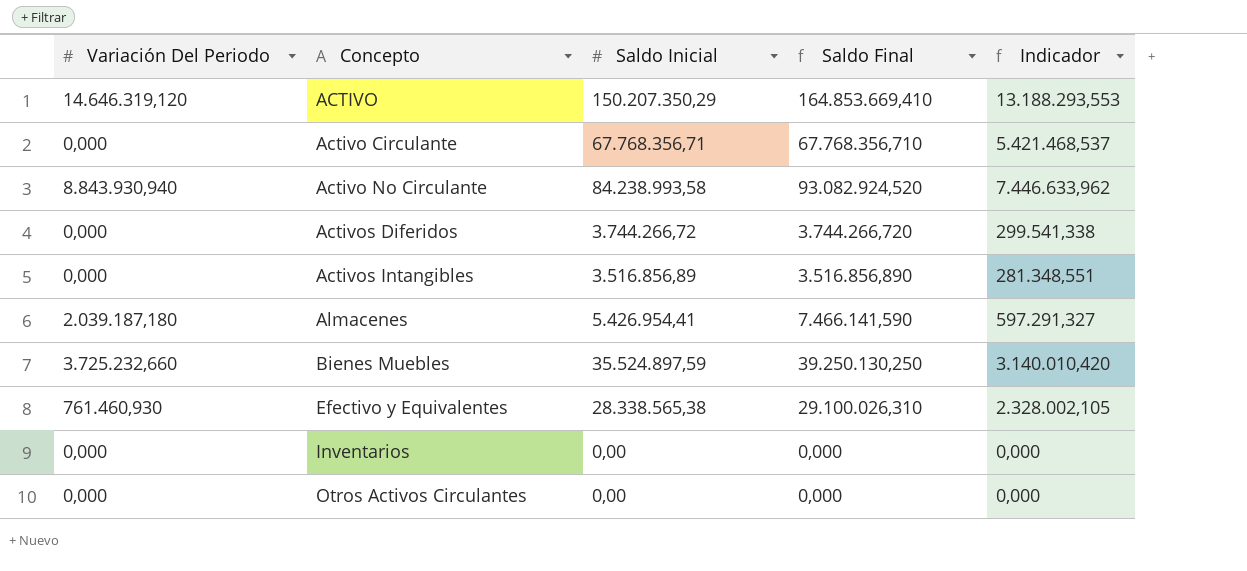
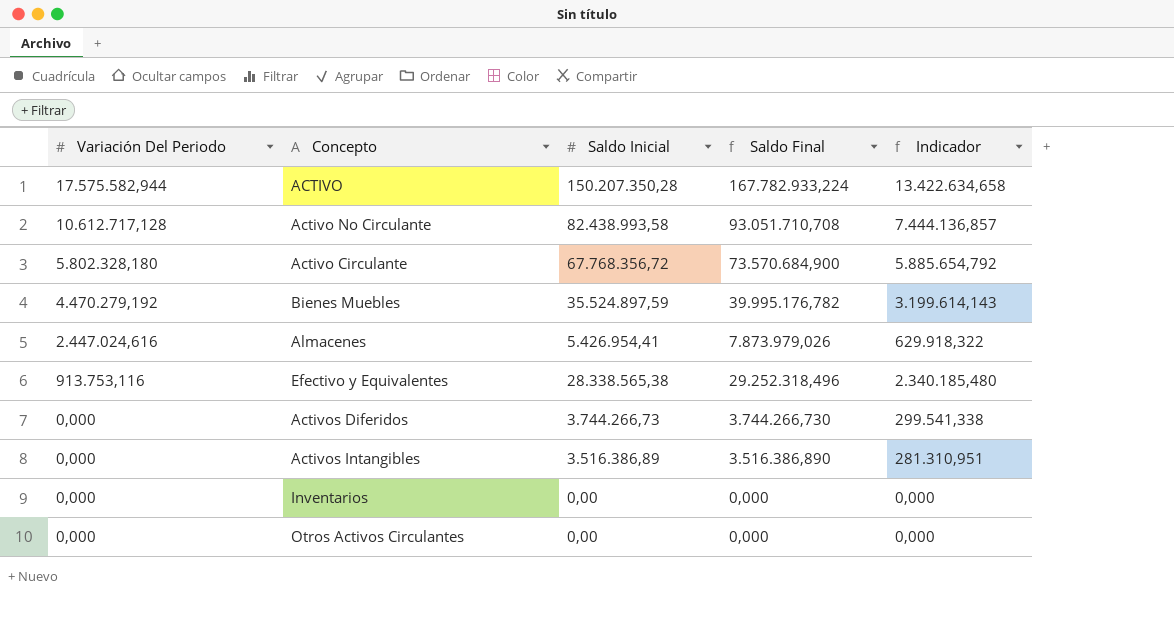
row order: Concepto ascending -> Variación Del Periodo descending
ACTIVO | Variación Del Periodo: 14.646.319,120 -> 17.575.582,944
ACTIVO | Saldo Inicial: 150.207.350,29 -> 150.207.350,28
ACTIVO | Saldo Final: 164.853.669,410 -> 167.782.933,224
ACTIVO | Indicador: 13.188.293,553 -> 13.422.634,658
Activo No Circulante | Variación Del Periodo: 8.843.930,940 -> 10.612.717,128
Activo No Circulante | Saldo Inicial: 84.238.993,58 -> 82.438.993,58
Activo No Circulante | Saldo Final: 93.082.924,520 -> 93.051.710,708
Activo No Circulante | Indicador: 7.446.633,962 -> 7.444.136,857
Activo Circulante | Variación Del Periodo: 0,000 -> 5.802.328,180
Activo Circulante | Saldo Inicial: 67.768.356,71 -> 67.768.356,72
Activo Circulante | Saldo Final: 67.768.356,710 -> 73.570.684,900
Activo Circulante | Indicador: 5.421.468,537 -> 5.885.654,792
Bienes Muebles | Variación Del Periodo: 3.725.232,660 -> 4.470.279,192
Bienes Muebles | Saldo Final: 39.250.130,250 -> 39.995.176,782
Bienes Muebles | Indicador: 3.140.010,420 -> 3.199.614,143
Almacenes | Variación Del Periodo: 2.039.187,180 -> 2.447.024,616
Almacenes | Saldo Final: 7.466.141,590 -> 7.873.979,026
Almacenes | Indicador: 597.291,327 -> 629.918,322
Efectivo y Equivalentes | Variación Del Periodo: 761.460,930 -> 913.753,116
Efectivo y Equivalentes | Saldo Final: 29.100.026,310 -> 29.252.318,496
Efectivo y Equivalentes | Indicador: 2.328.002,105 -> 2.340.185,480
Activos Diferidos | Saldo Inicial: 3.744.266,72 -> 3.744.266,73
Activos Diferidos | Saldo Final: 3.744.266,720 -> 3.744.266,730
Activos Intangibles | Saldo Inicial: 3.516.856,89 -> 3.516.386,89
Activos Intangibles | Saldo Final: 3.516.856,890 -> 3.516.386,890
Activos Intangibles | Indicador: 281.348,551 -> 281.310,951

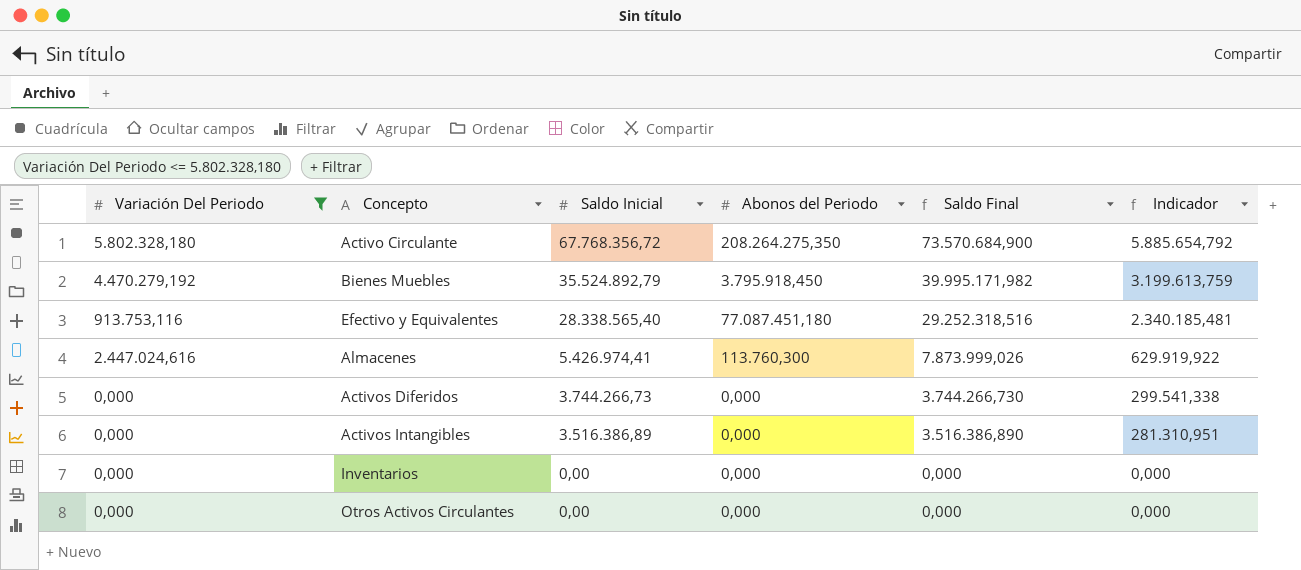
filter: none -> Variación Del Periodo <= 5.802.328,180
row order: Variación Del Periodo descending -> Saldo Inicial descending
column Abonos del Periodo | position: none -> 4
Bienes Muebles | Saldo Inicial: 35.524.897,59 -> 35.524.892,79
Bienes Muebles | Saldo Final: 39.995.176,782 -> 39.995.171,982
Bienes Muebles | Indicador: 3.199.614,143 -> 3.199.613,759
Efectivo y Equivalentes | Saldo Inicial: 28.338.565,38 -> 28.338.565,40
Efectivo y Equivalentes | Saldo Final: 29.252.318,496 -> 29.252.318,516
Efectivo y Equivalentes | Indicador: 2.340.185,480 -> 2.340.185,481
Almacenes | Saldo Inicial: 5.426.954,41 -> 5.426.974,41
Almacenes | Saldo Final: 7.873.979,026 -> 7.873.999,026
Almacenes | Indicador: 629.918,322 -> 629.919,922

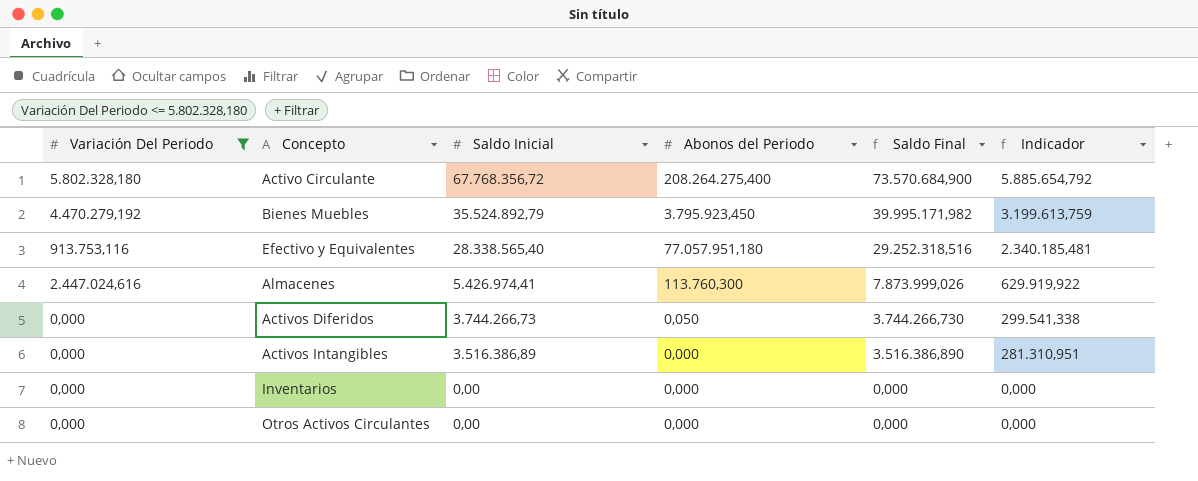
Activo Circulante | Abonos del Periodo: 208.264.275,350 -> 208.264.275,400
Bienes Muebles | Abonos del Periodo: 3.795.918,450 -> 3.795.923,450
Efectivo y Equivalentes | Abonos del Periodo: 77.087.451,180 -> 77.057.951,180
Activos Diferidos | Abonos del Periodo: 0,000 -> 0,050

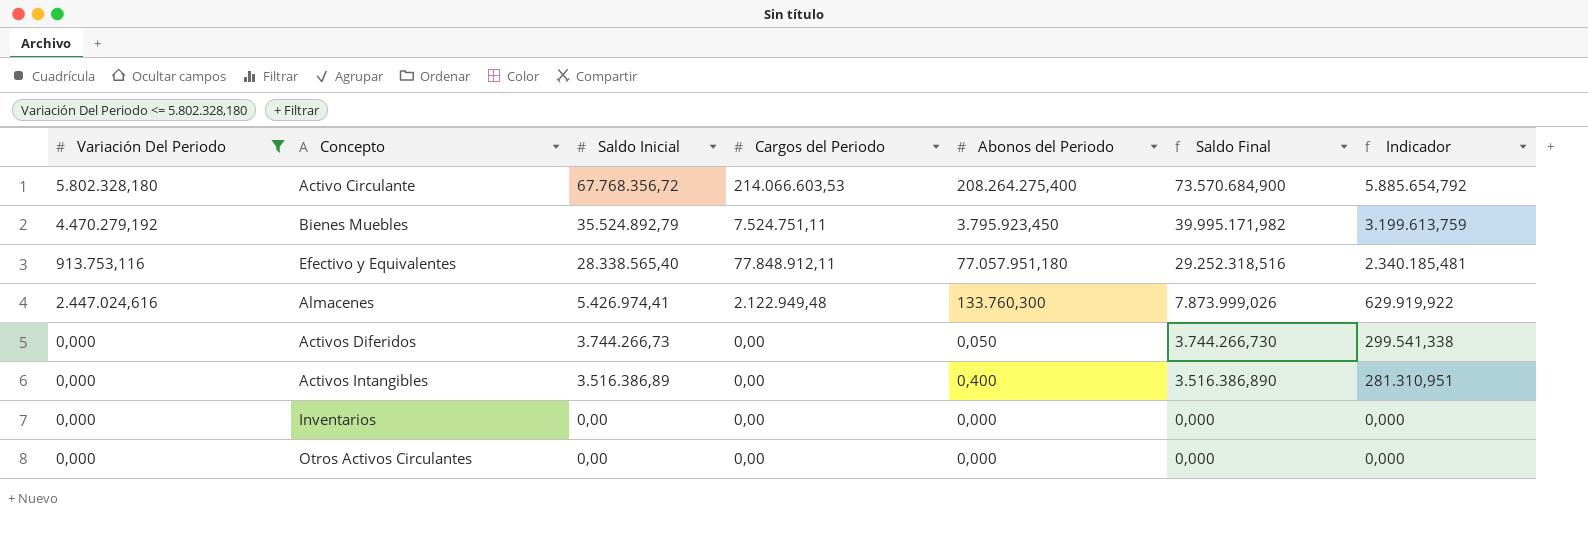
column Cargos del Periodo | position: none -> 4
Almacenes | Abonos del Periodo: 113.760,300 -> 133.760,300
Activos Intangibles | Abonos del Periodo: 0,000 -> 0,400

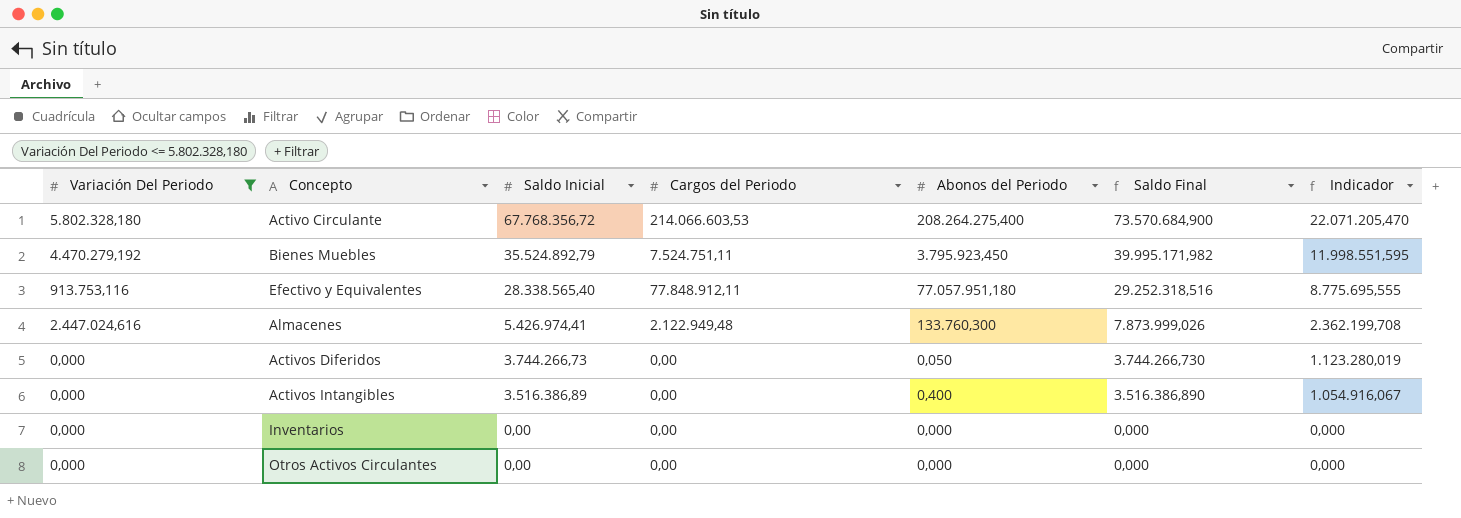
column Indicador | formula: [Saldo Final] * 0,08 -> [Saldo Final] * 0,3

